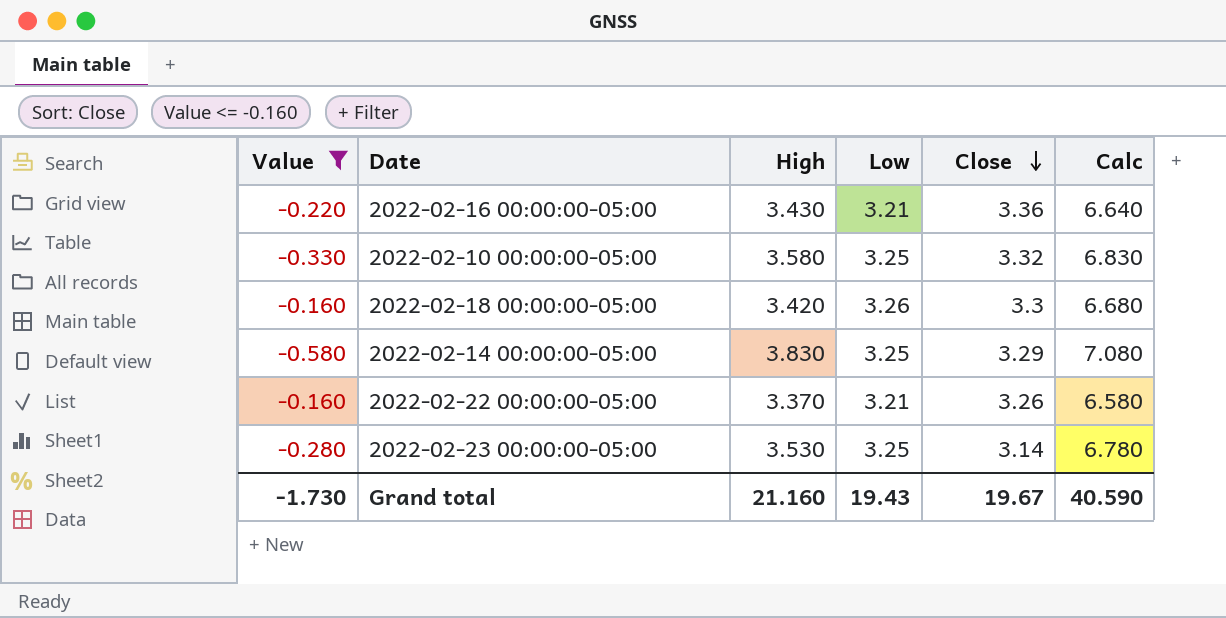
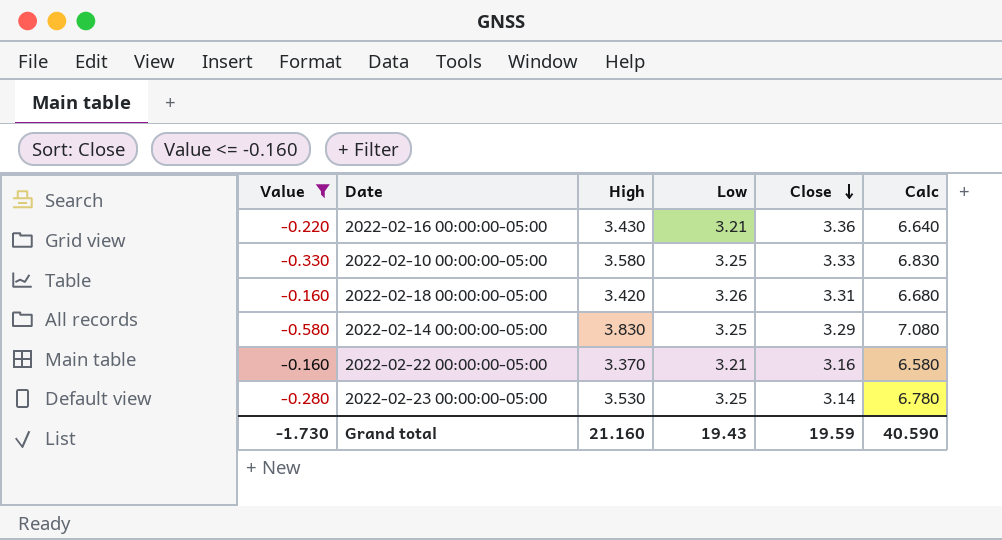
2022-02-10 00:00:00-05:00 | Close: 3.32 -> 3.33
2022-02-18 00:00:00-05:00 | Close: 3.3 -> 3.31
2022-02-22 00:00:00-05:00 | Close: 3.26 -> 3.16
Grand total | Close: 19.67 -> 19.59

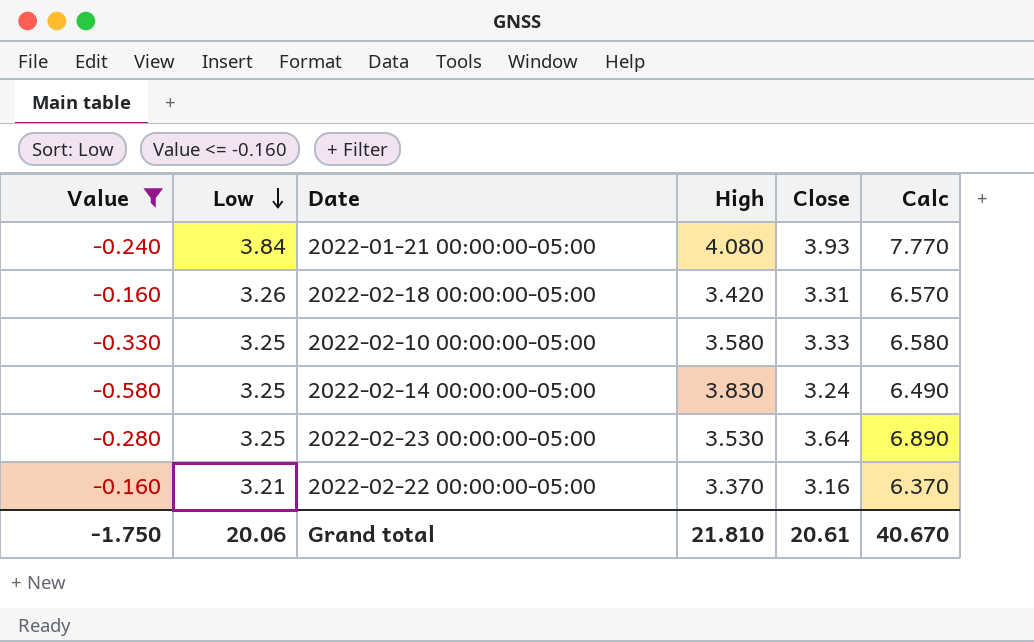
row order: Close descending -> Low descending
column Low | position: 4 -> 2
column Calc | formula: [High] + [Low] -> [Low] + [Close]
row 2022-02-16 00:00:00-05:00: -0.220 | 3.430 | 3.21 | 3.36 | 6.640 -> none
row 2022-01-21 00:00:00-05:00: none -> -0.240 | 3.84 | 4.080 | 3.93 | 7.770
2022-02-14 00:00:00-05:00 | Close: 3.29 -> 3.24
2022-02-23 00:00:00-05:00 | Close: 3.14 -> 3.64
Grand total | Value: -1.730 -> -1.750
Grand total | Low: 19.43 -> 20.06
Grand total | High: 21.160 -> 21.810
Grand total | Close: 19.59 -> 20.61
Grand total | Calc: 40.590 -> 40.670

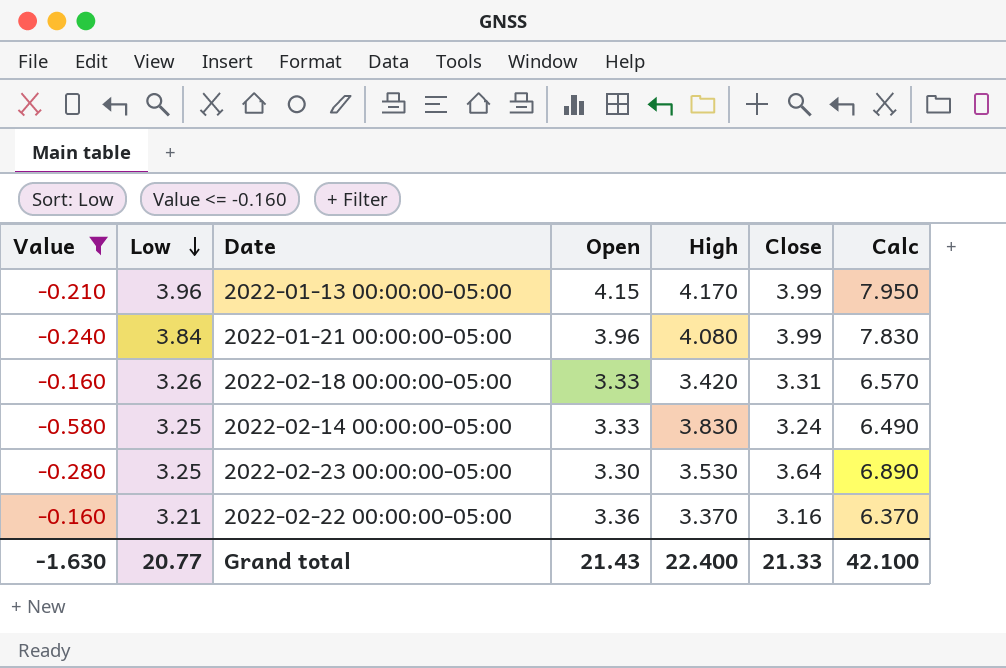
column Open | position: none -> 4
row 2022-02-10 00:00:00-05:00: -0.330 | 3.25 | 3.580 | 3.33 | 6.580 -> none
row 2022-01-13 00:00:00-05:00: none -> -0.210 | 3.96 | 4.15 | 4.170 | 3.99 | 7.950
2022-01-21 00:00:00-05:00 | Close: 3.93 -> 3.99
2022-01-21 00:00:00-05:00 | Calc: 7.770 -> 7.830
Grand total | Value: -1.750 -> -1.630
Grand total | Low: 20.06 -> 20.77
Grand total | High: 21.810 -> 22.400
Grand total | Close: 20.61 -> 21.33
Grand total | Calc: 40.670 -> 42.100

